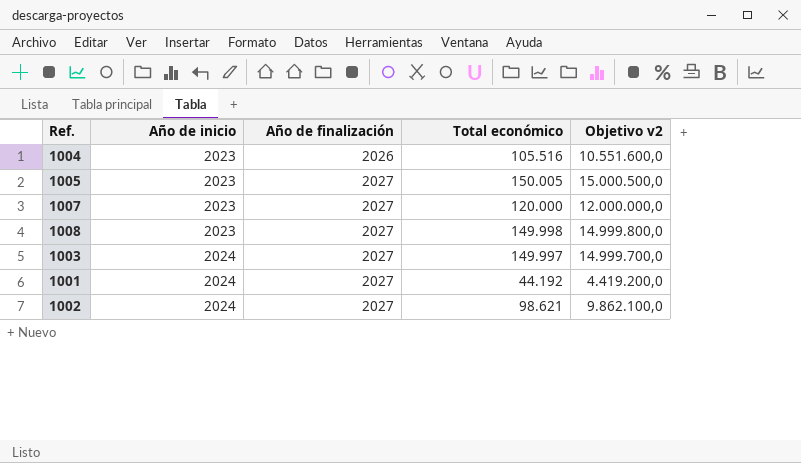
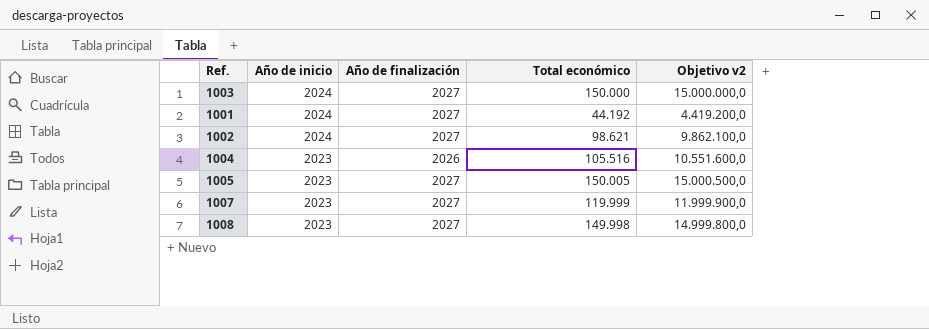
row order: Año de inicio ascending -> Año de inicio descending
1003 | Total económico: 149.997 -> 150.000
1003 | Objetivo v2: 14.999.700,0 -> 15.000.000,0
1007 | Total económico: 120.000 -> 119.999
1007 | Objetivo v2: 12.000.000,0 -> 11.999.900,0

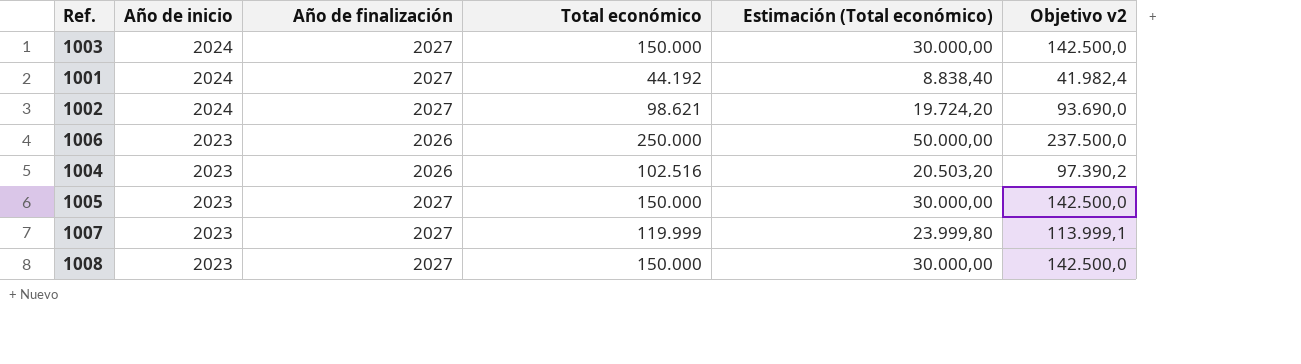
column Estimación (Total económico) | formula: none -> [Total económico] * 0,2
column Objetivo v2 | formula: [Total económico] * 100 -> [Total económico] * 0,95
row 1006: none -> 2023 | 2026 | 250.000 | 50.000,00 | 237.500,0
1004 | Total económico: 105.516 -> 102.516
1005 | Total económico: 150.005 -> 150.000
1008 | Total económico: 149.998 -> 150.000

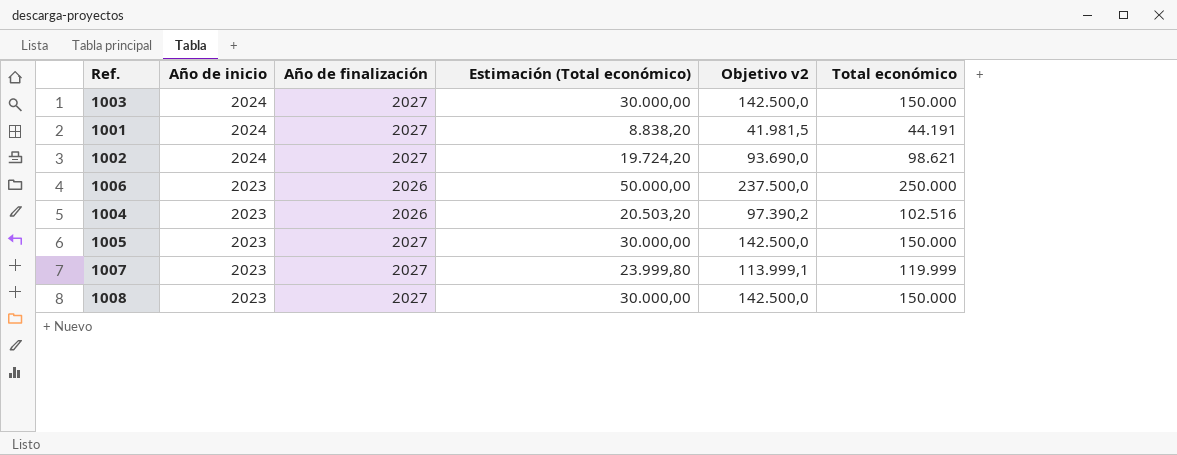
column Total económico | position: 4 -> 6
1001 | Estimación (Total económico): 8.838,40 -> 8.838,20
1001 | Objetivo v2: 41.982,4 -> 41.981,5
1001 | Total económico: 44.192 -> 44.191

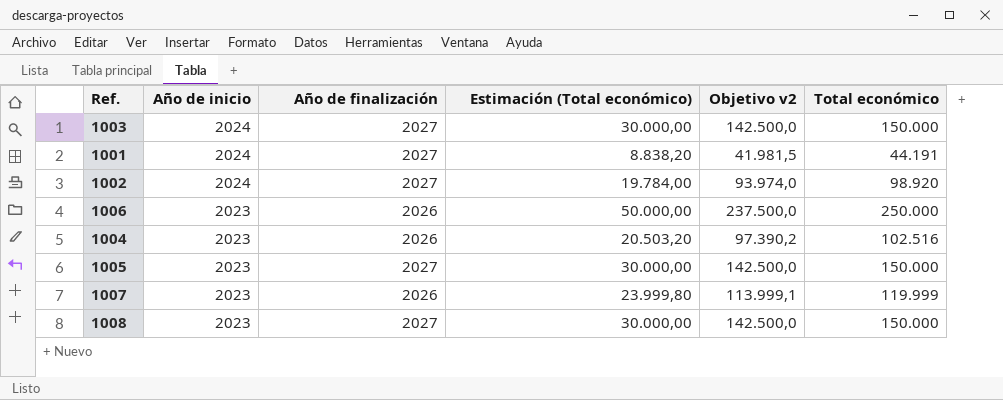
1002 | Estimación (Total económico): 19.724,20 -> 19.784,00
1002 | Objetivo v2: 93.690,0 -> 93.974,0
1002 | Total económico: 98.621 -> 98.920
1007 | Año de finalización: 2027 -> 2026

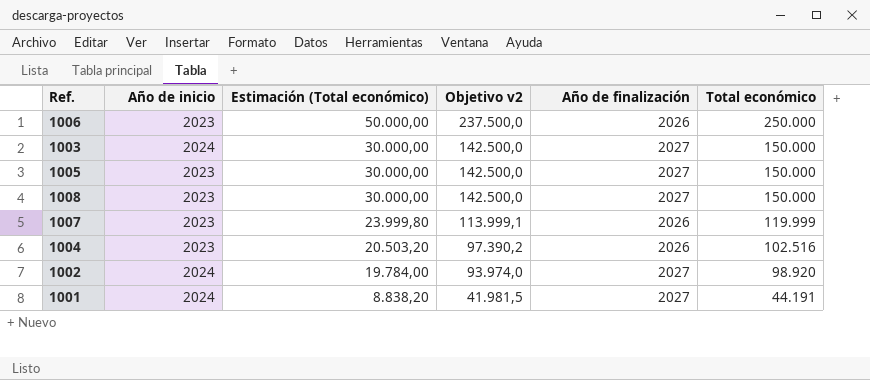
row order: Año de inicio descending -> Estimación (Total económico) descending
column Año de finalización | position: 3 -> 5

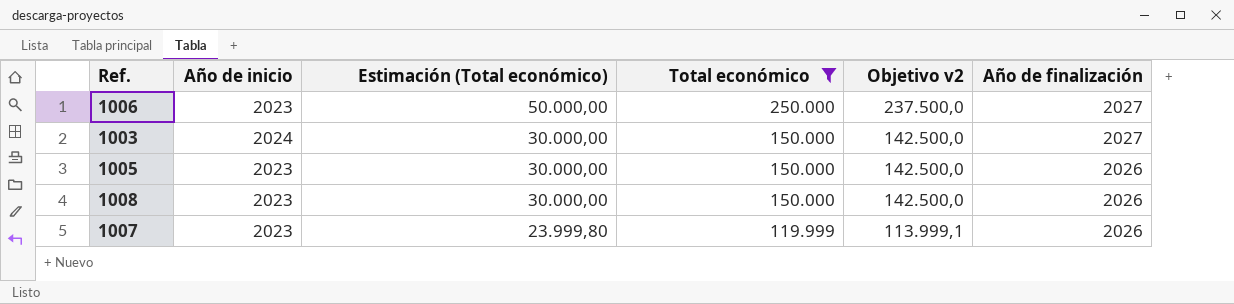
filter: none -> Total económico >= 119.999
column Total económico | position: 6 -> 4
1006 | Año de finalización: 2026 -> 2027
1005 | Año de finalización: 2027 -> 2026
1008 | Año de finalización: 2027 -> 2026

